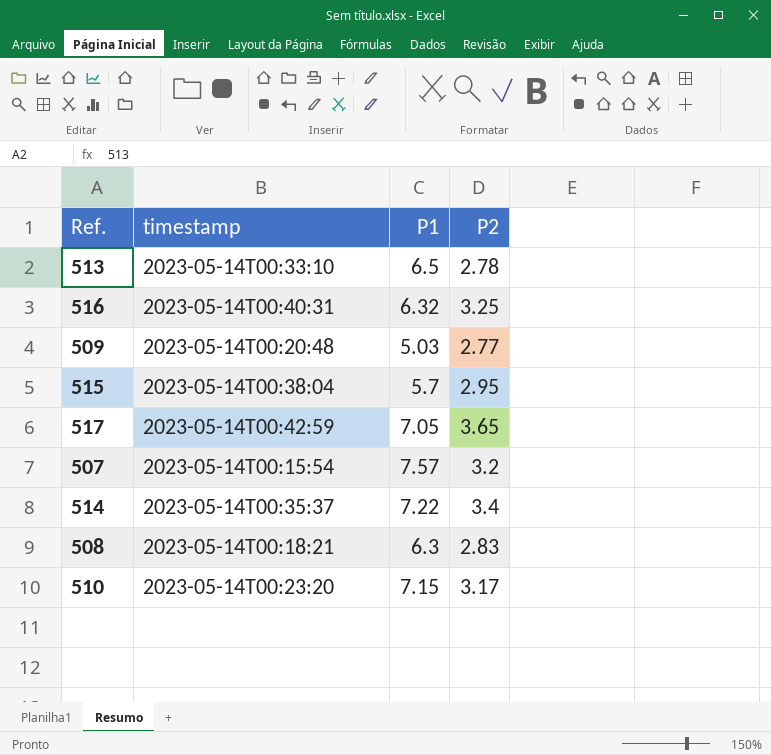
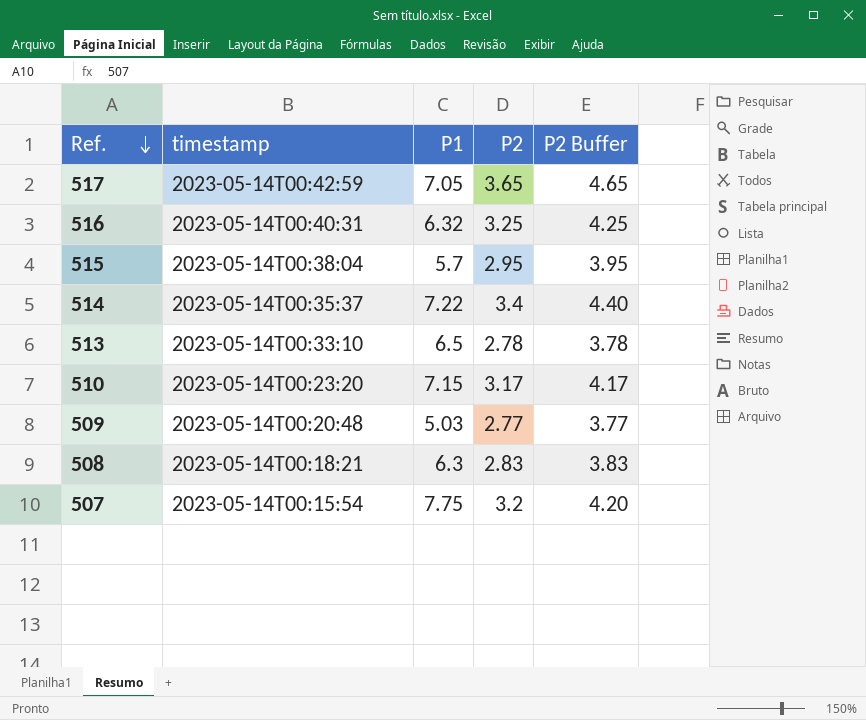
row order: none -> Ref. descending
column P2 Buffer | formula: none -> [P2] + 1
507 | P1: 7.57 -> 7.75

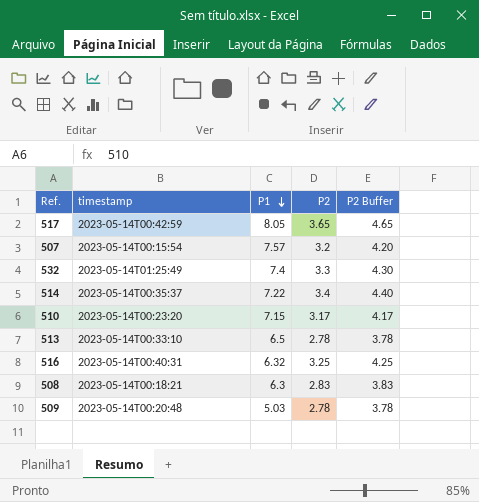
row order: Ref. descending -> P1 descending
row 515: 2023-05-14T00:38:04 | 5.7 | 2.95 | 3.95 -> none
517 | P1: 7.05 -> 8.05
507 | P1: 7.75 -> 7.57
row 532: none -> 2023-05-14T01:25:49 | 7.4 | 3.3 | 4.30
509 | P2: 2.77 -> 2.78
509 | P2 Buffer: 3.77 -> 3.78

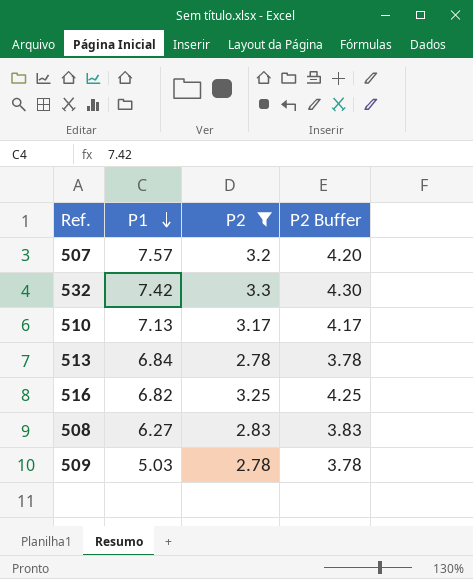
filter: none -> P2 <= 3.3
column timestamp | position: 2 -> none
532 | P1: 7.4 -> 7.42
510 | P1: 7.15 -> 7.13
513 | P1: 6.5 -> 6.84
516 | P1: 6.32 -> 6.82
508 | P1: 6.3 -> 6.27

